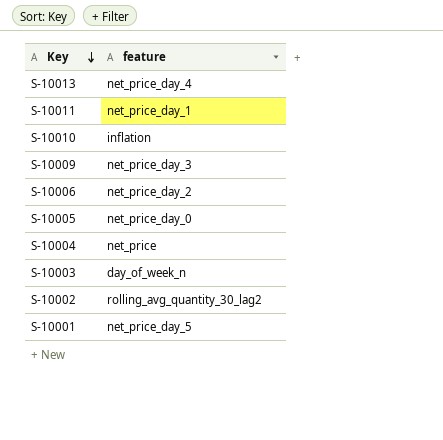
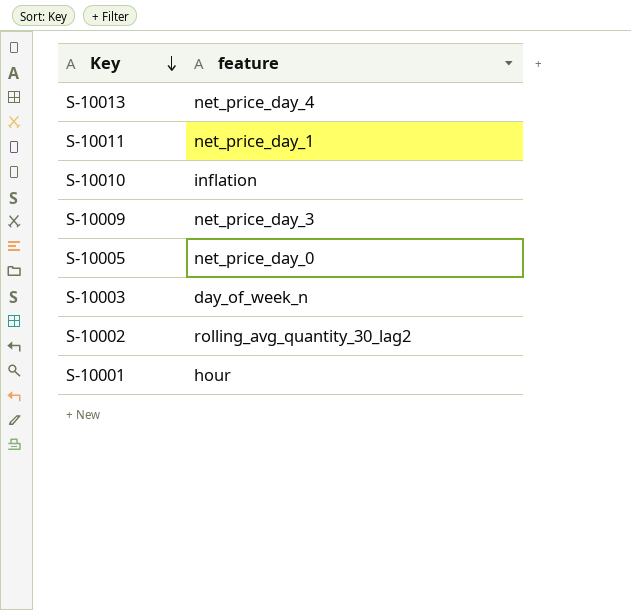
row S-10006: net_price_day_2 -> none
row S-10004: net_price -> none
S-10001 | feature: net_price_day_5 -> hour

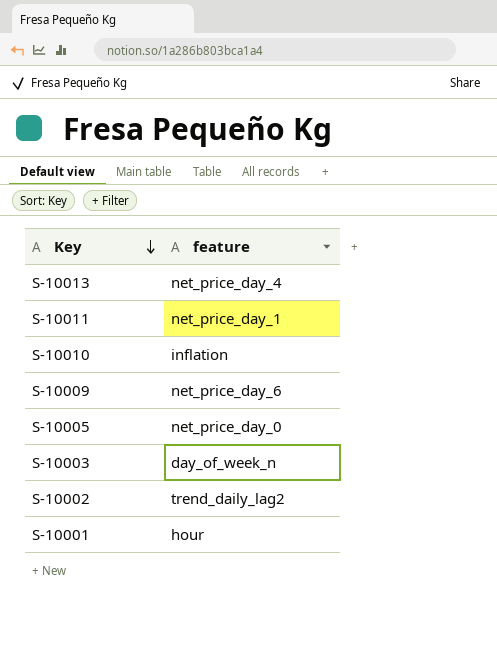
S-10009 | feature: net_price_day_3 -> net_price_day_6
S-10002 | feature: rolling_avg_quantity_30_lag2 -> trend_daily_lag2

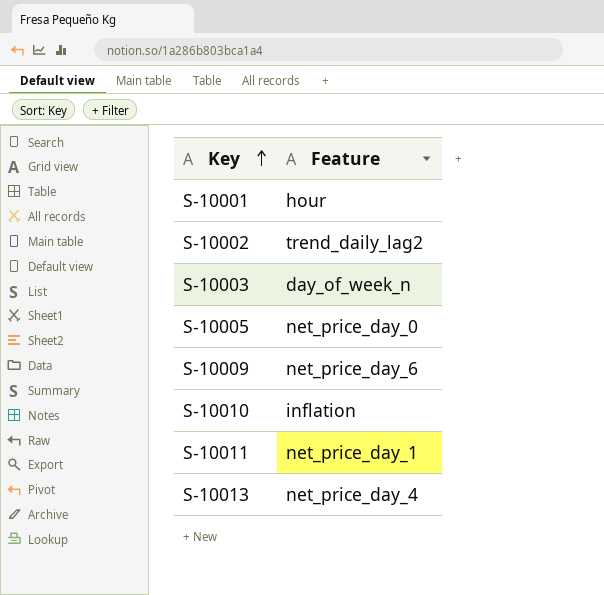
row order: Key descending -> Key ascending
column name: feature -> Feature

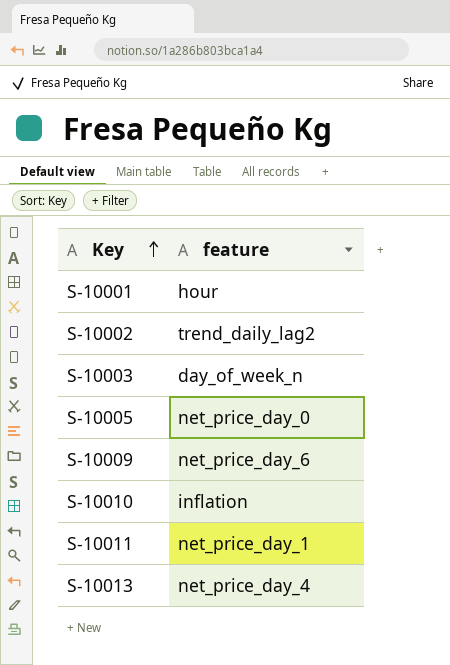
column name: Feature -> feature

